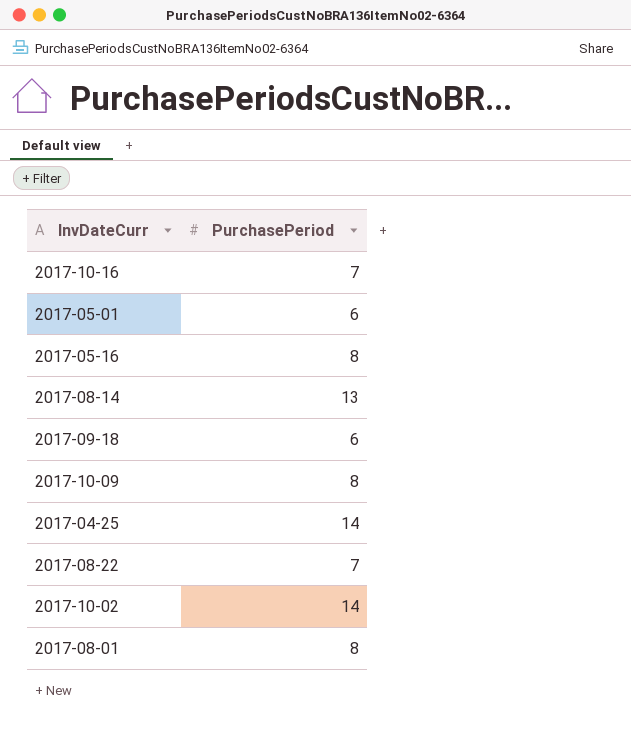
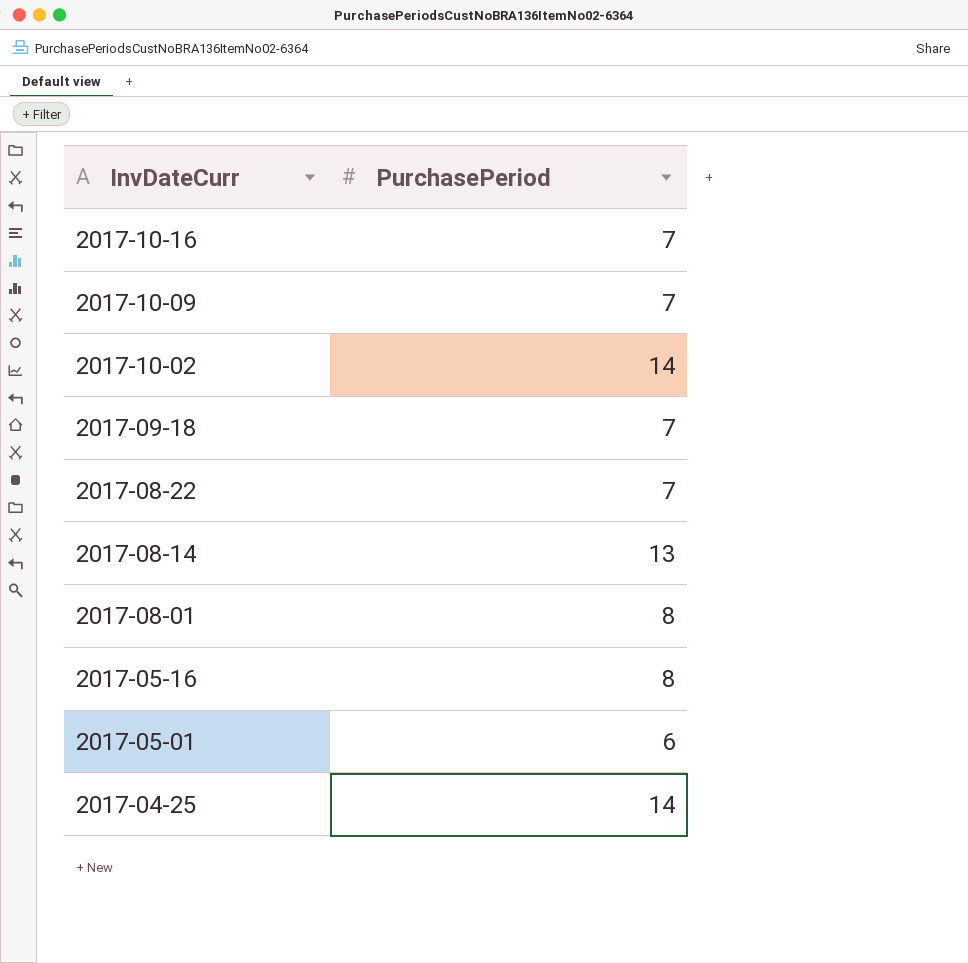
row order: none -> InvDateCurr descending
2017-10-09 | PurchasePeriod: 8 -> 7
2017-09-18 | PurchasePeriod: 6 -> 7

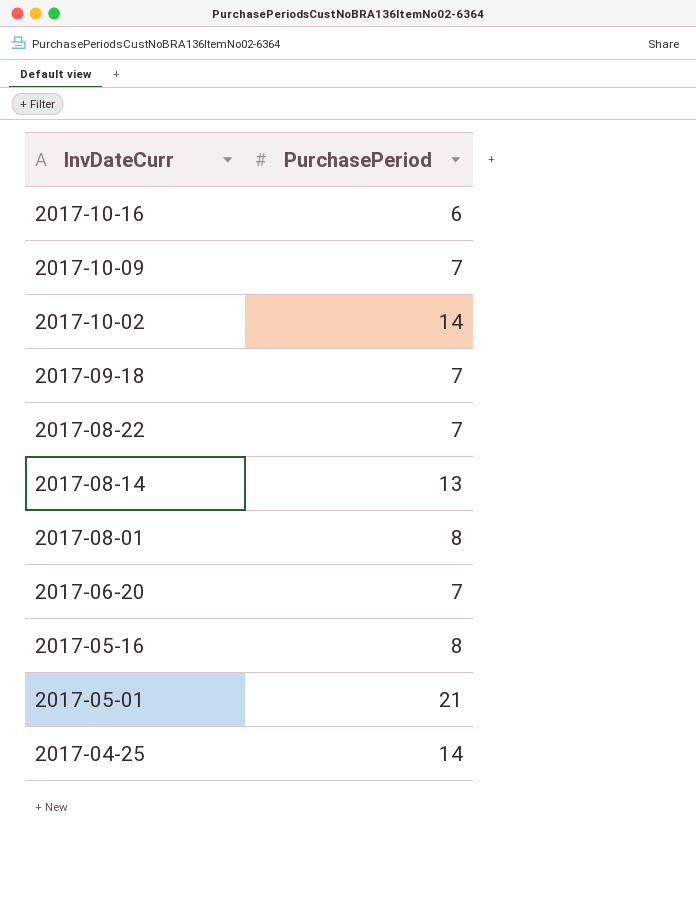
2017-10-16 | PurchasePeriod: 7 -> 6
row 2017-06-20: none -> 7
2017-05-01 | PurchasePeriod: 6 -> 21

